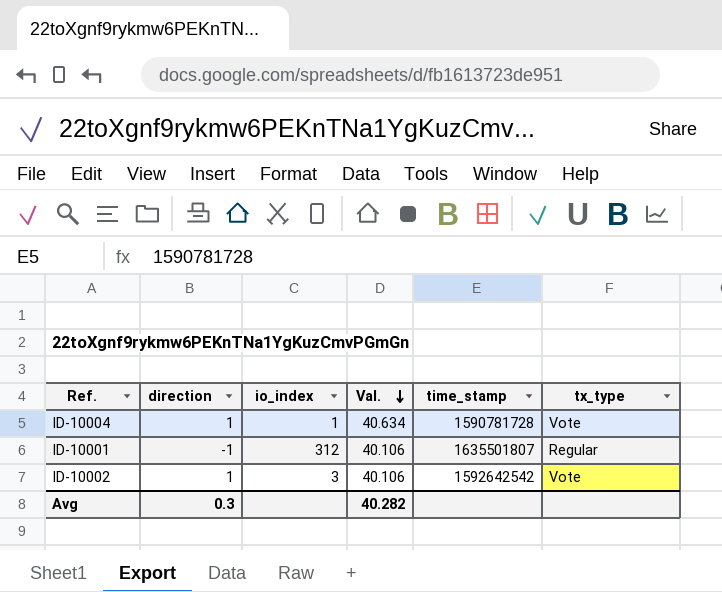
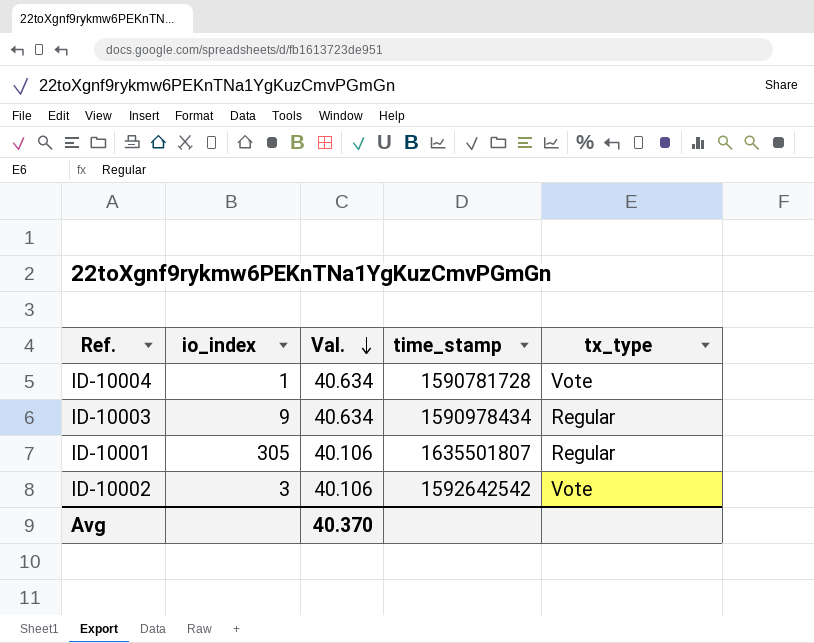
column direction | position: 2 -> none
row ID-10003: none -> 9 | 40.634 | 1590978434 | Regular
ID-10001 | io_index: 312 -> 305
Avg | Val.: 40.282 -> 40.370

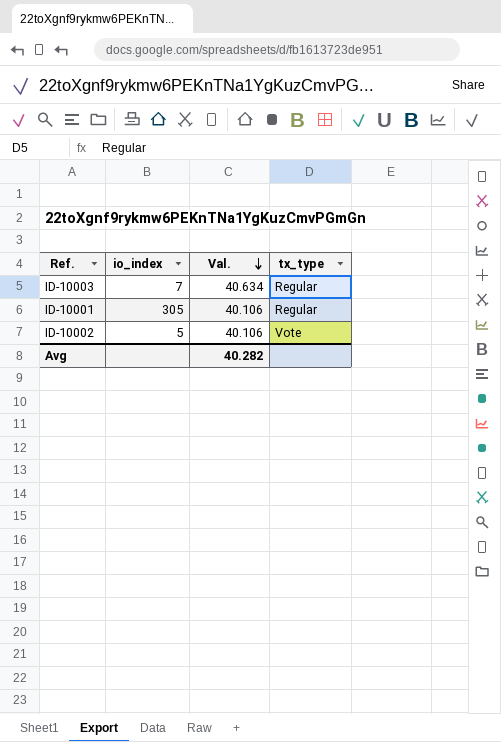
column time_stamp | position: 4 -> none
row ID-10004: 1 | 40.634 | 1590781728 | Vote -> none
ID-10003 | io_index: 9 -> 7
ID-10002 | io_index: 3 -> 5
Avg | Val.: 40.370 -> 40.282

